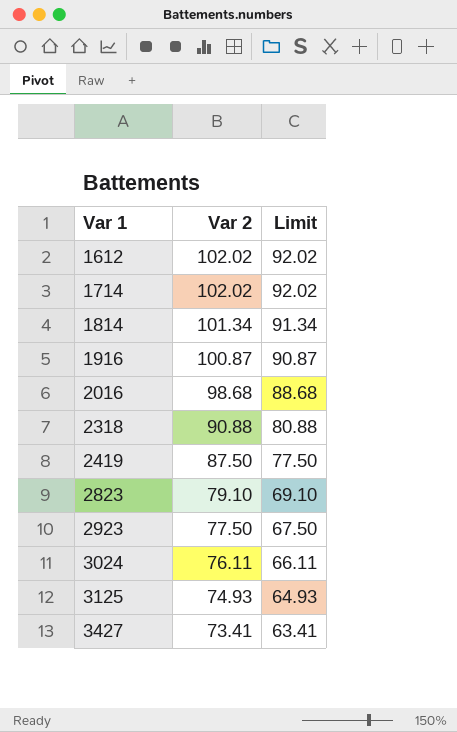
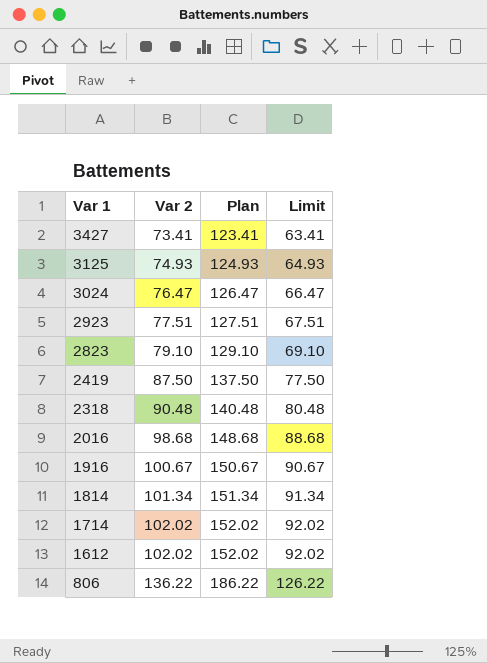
row order: Var 1 ascending -> Var 1 descending
column Plan | formula: none -> [Var 2] + 50
3024 | Var 2: 76.11 -> 76.47
3024 | Limit: 66.11 -> 66.47
2923 | Var 2: 77.50 -> 77.51
2923 | Limit: 67.50 -> 67.51
2318 | Var 2: 90.88 -> 90.48
2318 | Limit: 80.88 -> 80.48
1916 | Var 2: 100.87 -> 100.67
1916 | Limit: 90.87 -> 90.67
row 806: none -> 136.22 | 186.22 | 126.22

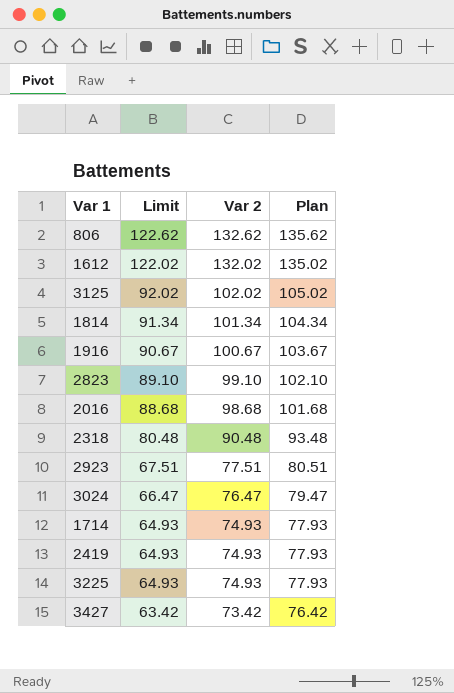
row order: Var 1 descending -> Limit descending
column Limit | position: 4 -> 2
column Plan | formula: [Var 2] + 50 -> [Var 2] + 3
806 | Limit: 126.22 -> 122.62
806 | Var 2: 136.22 -> 132.62
1612 | Limit: 92.02 -> 122.02
1612 | Var 2: 102.02 -> 132.02
3125 | Limit: 64.93 -> 92.02
3125 | Var 2: 74.93 -> 102.02
2823 | Limit: 69.10 -> 89.10
2823 | Var 2: 79.10 -> 99.10
1714 | Limit: 92.02 -> 64.93
1714 | Var 2: 102.02 -> 74.93
2419 | Limit: 77.50 -> 64.93
2419 | Var 2: 87.50 -> 74.93
row 3225: none -> 64.93 | 74.93 | 77.93
3427 | Limit: 63.41 -> 63.42
3427 | Var 2: 73.41 -> 73.42

